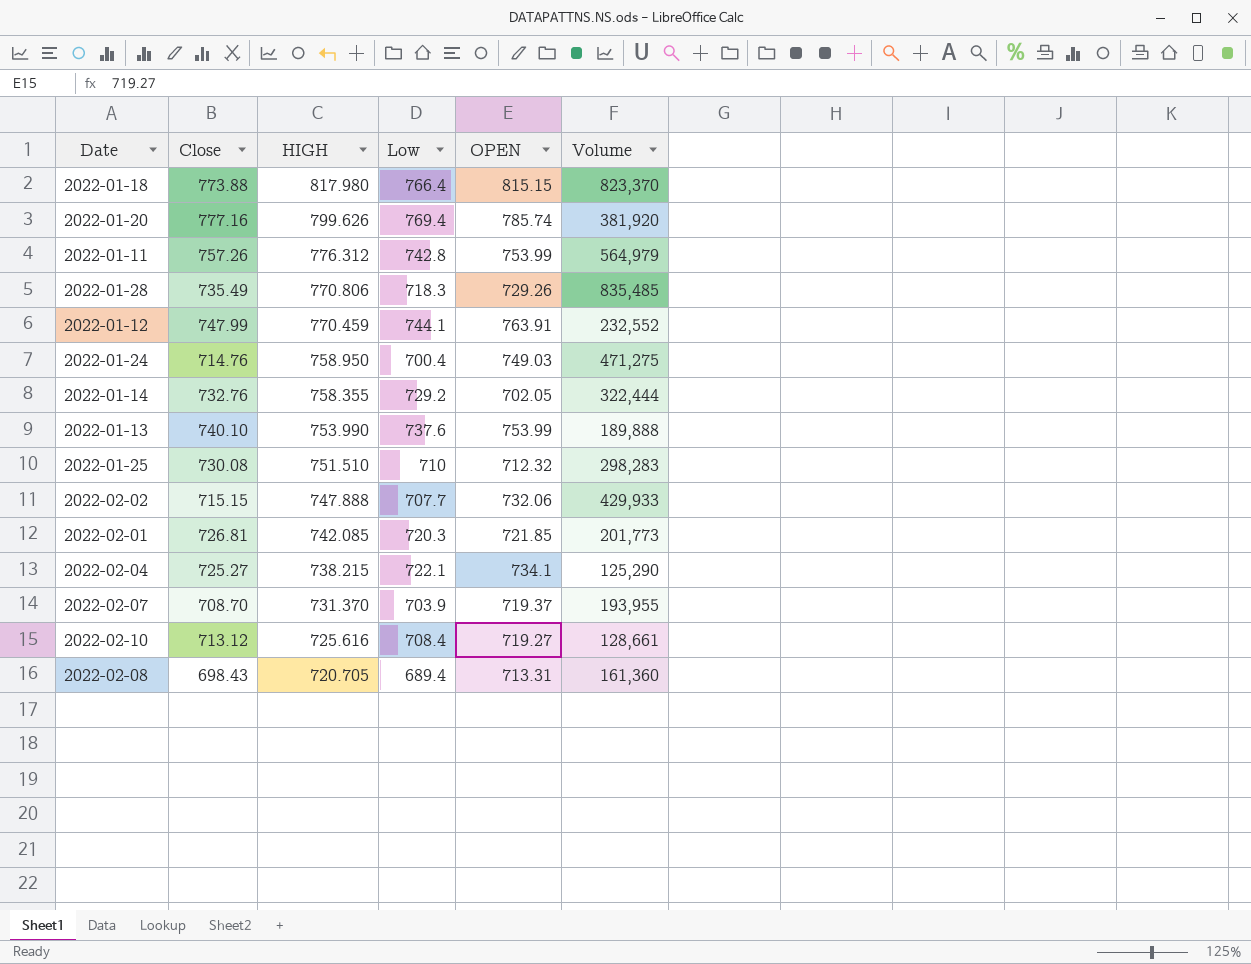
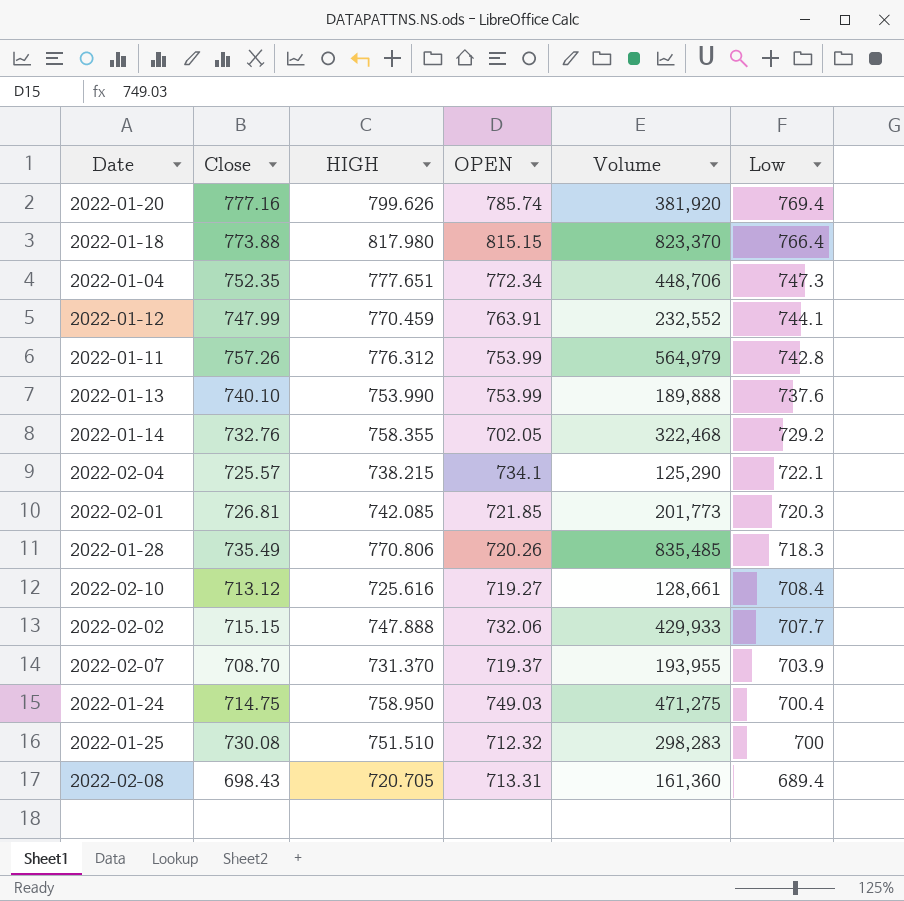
row order: HIGH descending -> Low descending
column Low | position: 4 -> 6
row 2022-01-04: none -> 752.35 | 777.651 | 772.34 | 448,706 | 747.3
2022-01-14 | Volume: 322,444 -> 322,468
2022-02-04 | Close: 725.27 -> 725.57
2022-01-28 | OPEN: 729.26 -> 720.26
2022-01-24 | Close: 714.76 -> 714.75
2022-01-25 | Low: 710 -> 700

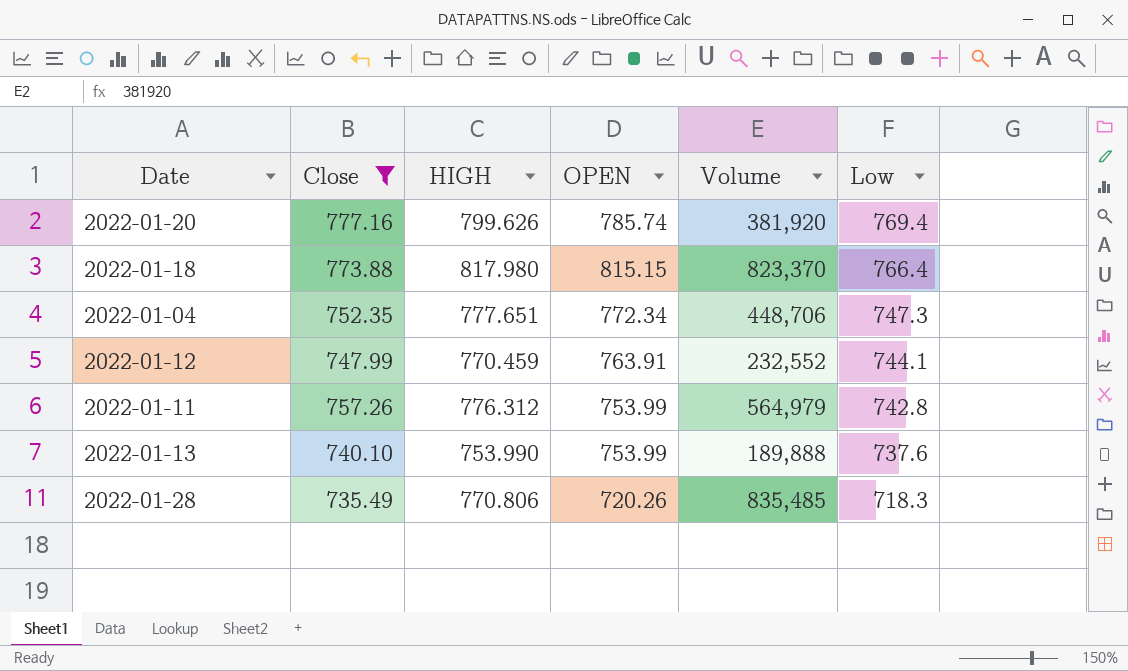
filter: none -> Close >= 735.49

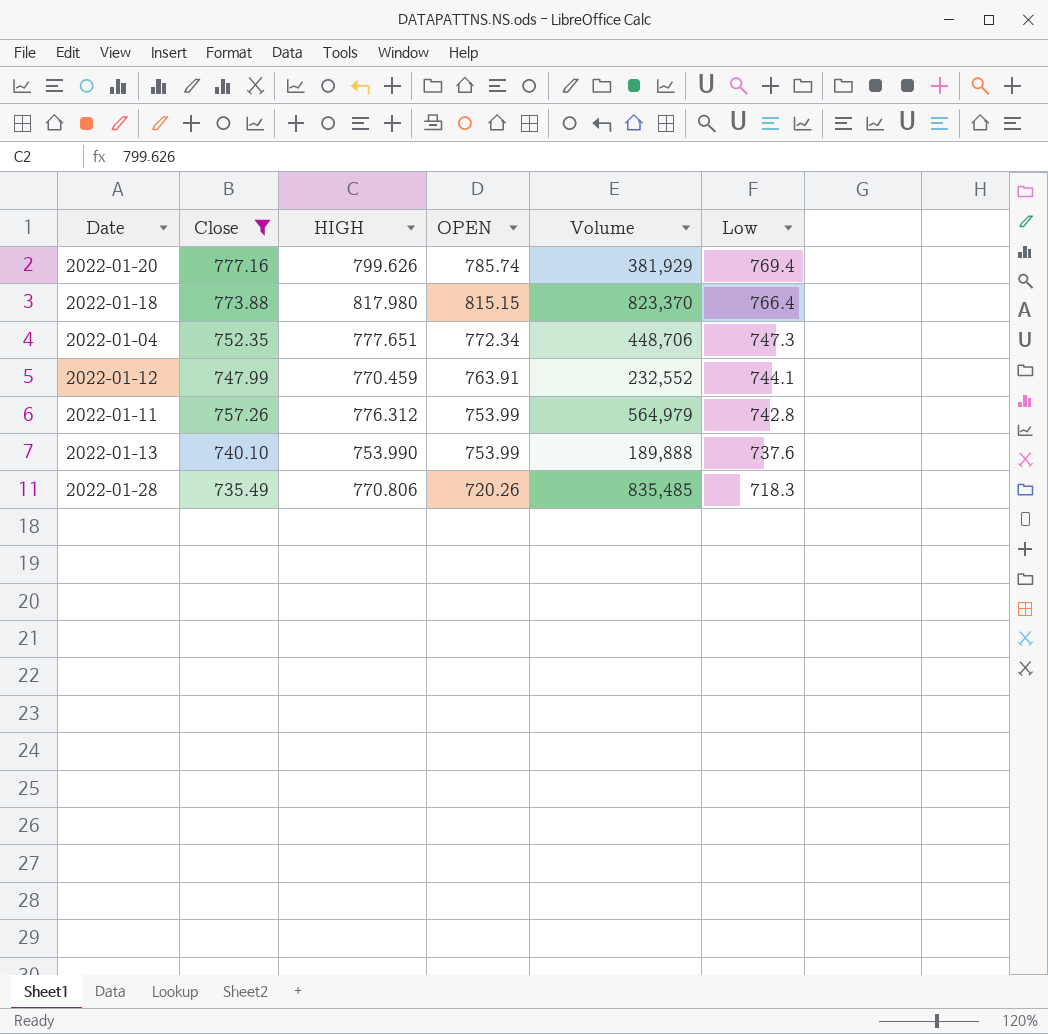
2022-01-20 | Volume: 381,920 -> 381,929

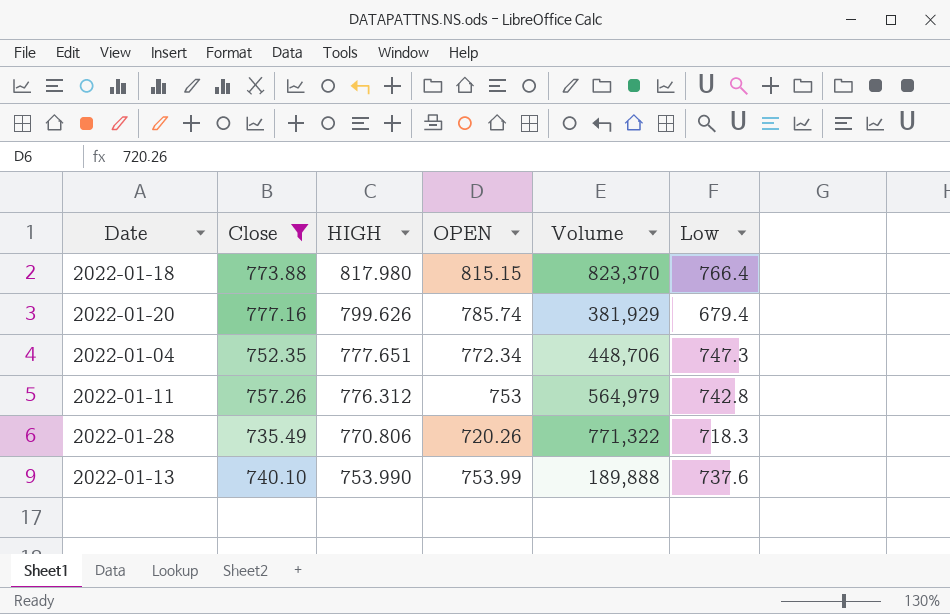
row order: Low descending -> HIGH descending
row 2022-01-12: 747.99 | 770.459 | 763.91 | 232,552 | 744.1 -> none
2022-01-20 | Low: 769.4 -> 679.4
2022-01-11 | OPEN: 753.99 -> 753
2022-01-28 | Volume: 835,485 -> 771,322

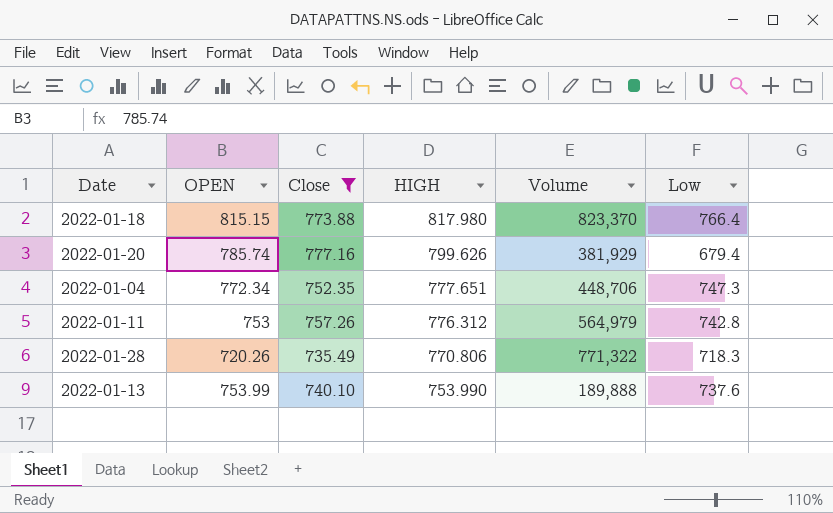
column OPEN | position: 4 -> 2

